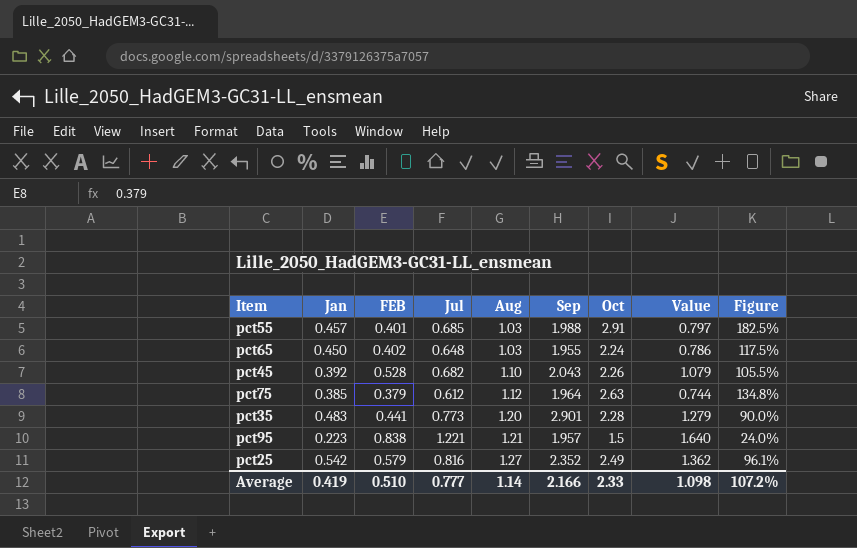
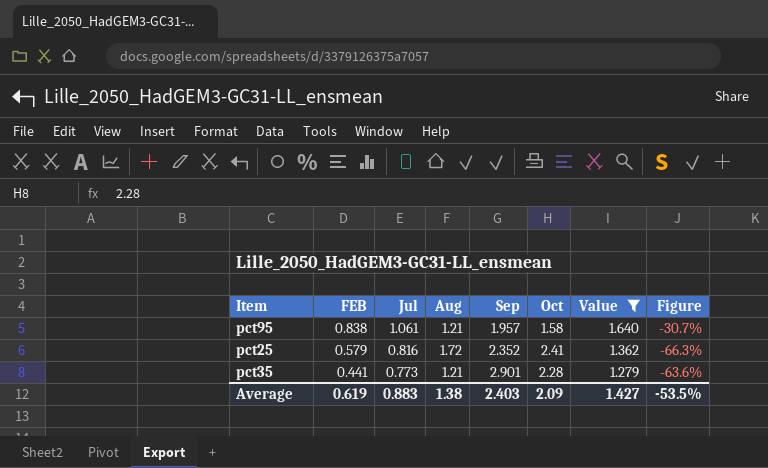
filter: none -> Value >= 1.279
row order: Aug ascending -> FEB descending
column Jan | position: 2 -> none
column Figure | formula: ([Oct] - [Aug]) / [Aug] -> ([FEB] - [Aug]) / [Aug]
pct95 | Jul: 1.221 -> 1.061
pct95 | Oct: 1.5 -> 1.58
pct25 | Aug: 1.27 -> 1.72
pct25 | Oct: 2.49 -> 2.41
pct35 | Aug: 1.20 -> 1.21
Average | FEB: 0.510 -> 0.619
Average | Jul: 0.777 -> 0.883
Average | Aug: 1.14 -> 1.38
Average | Sep: 2.166 -> 2.403
Average | Oct: 2.33 -> 2.09
Average | Value: 1.098 -> 1.427
Average | Figure: 107.2% -> -53.5%

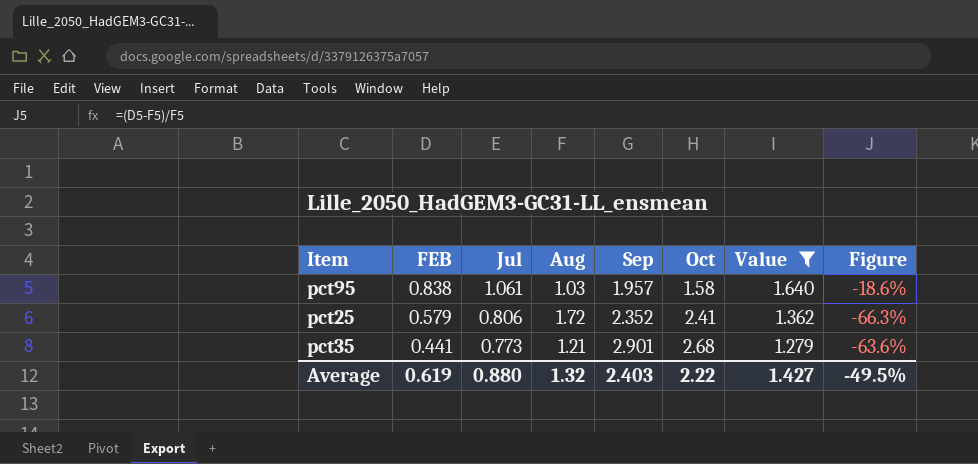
pct95 | Aug: 1.21 -> 1.03
pct95 | Figure: -30.7% -> -18.6%
pct25 | Jul: 0.816 -> 0.806
pct35 | Oct: 2.28 -> 2.68
Average | Jul: 0.883 -> 0.880
Average | Aug: 1.38 -> 1.32
Average | Oct: 2.09 -> 2.22
Average | Figure: -53.5% -> -49.5%

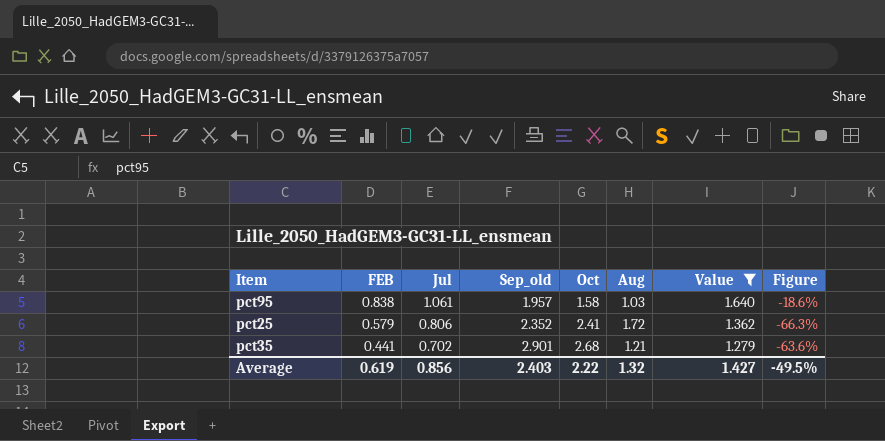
column name: Sep -> Sep_old
column Aug | position: 4 -> 6
pct35 | Jul: 0.773 -> 0.702
Average | Jul: 0.880 -> 0.856

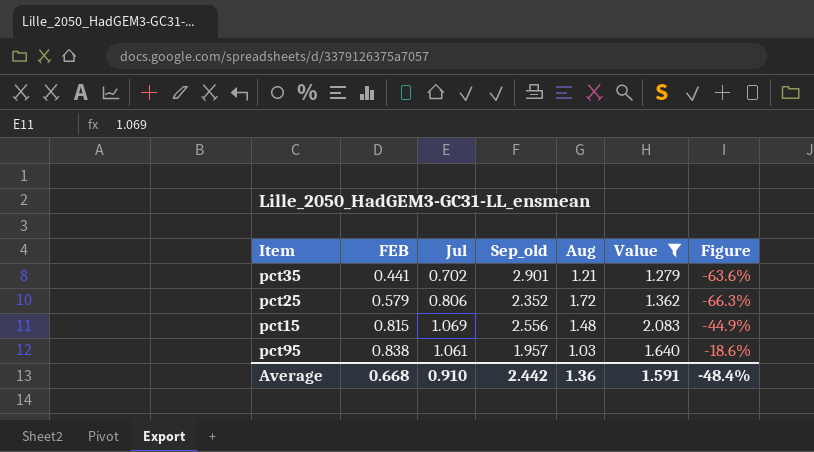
row order: FEB descending -> FEB ascending
column Oct | position: 5 -> none
row pct15: none -> 0.815 | 1.069 | 2.556 | 1.48 | 2.083 | -44.9%
Average | FEB: 0.619 -> 0.668
Average | Jul: 0.856 -> 0.910
Average | Sep_old: 2.403 -> 2.442
Average | Aug: 1.32 -> 1.36
Average | Value: 1.427 -> 1.591
Average | Figure: -49.5% -> -48.4%

